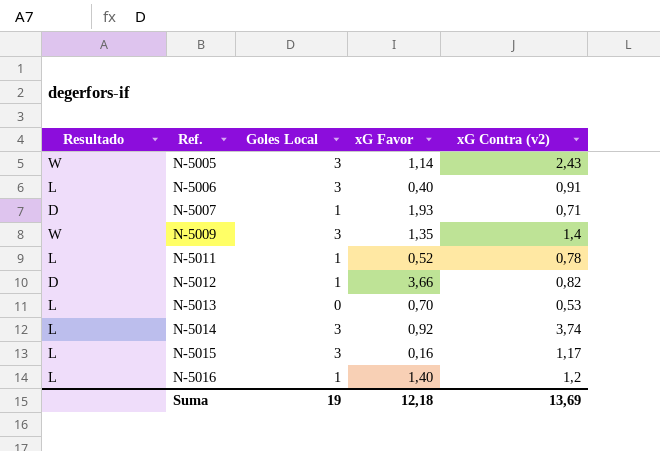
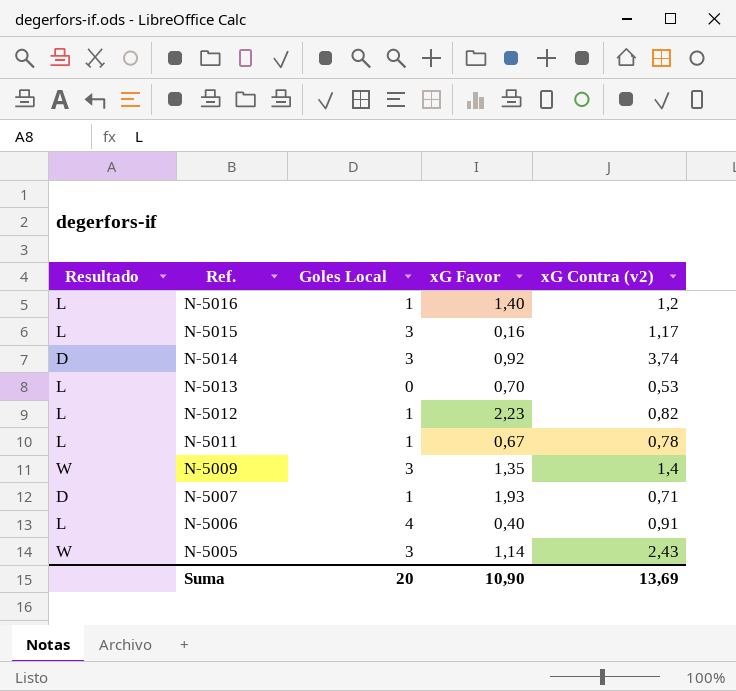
row order: Ref. ascending -> Ref. descending
N-5014 | Resultado: L -> D
N-5012 | Resultado: D -> L
N-5012 | xG Favor: 3,66 -> 2,23
N-5011 | xG Favor: 0,52 -> 0,67
N-5006 | Goles Local: 3 -> 4
Suma | Goles Local: 19 -> 20
Suma | xG Favor: 12,18 -> 10,90

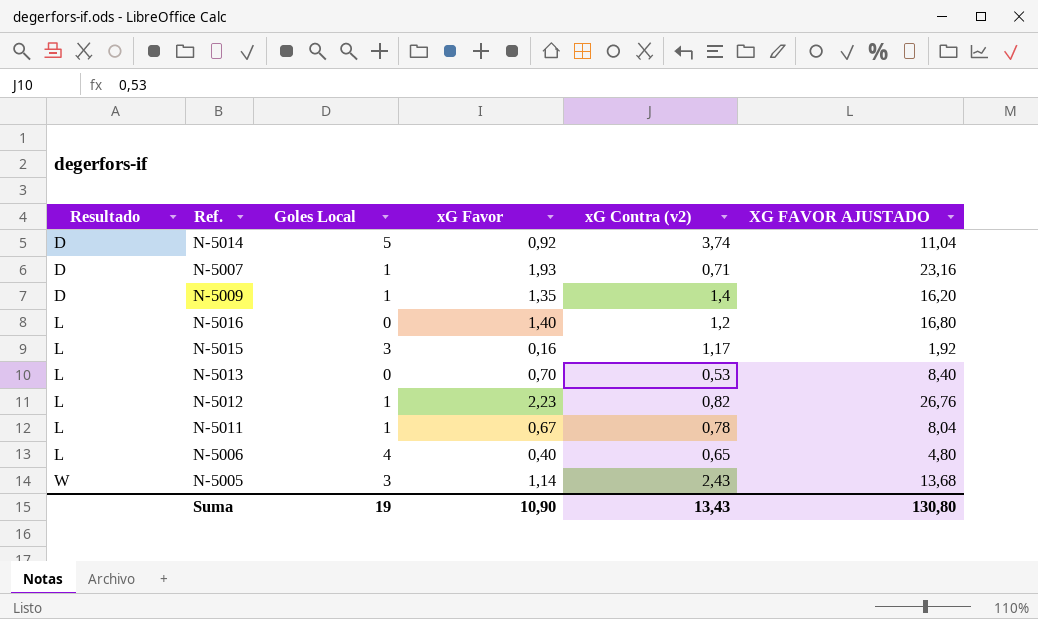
row order: Ref. descending -> Resultado ascending
column XG FAVOR AJUSTADO | formula: none -> [xG Favor] * 12
N-5014 | Goles Local: 3 -> 5
N-5009 | Resultado: W -> D
N-5009 | Goles Local: 3 -> 1
N-5016 | Goles Local: 1 -> 0
N-5006 | xG Contra (v2): 0,91 -> 0,65
Suma | Goles Local: 20 -> 19
Suma | xG Contra (v2): 13,69 -> 13,43

